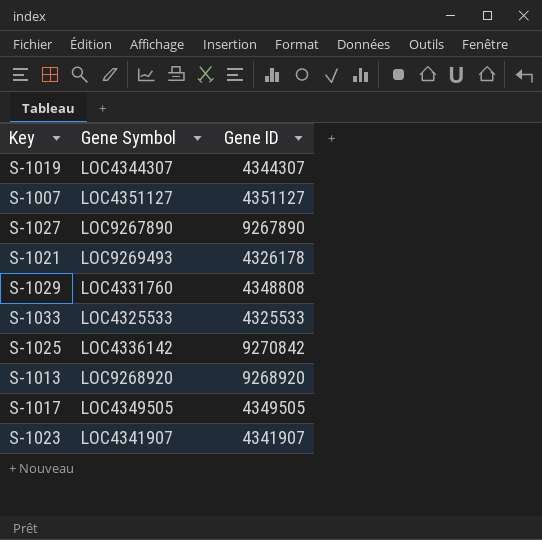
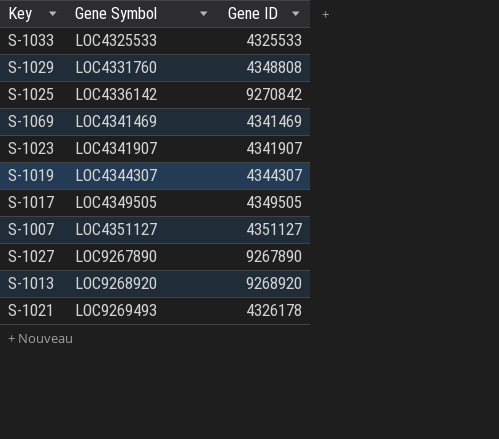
row order: none -> Gene Symbol ascending
row S-1069: none -> LOC4341469 | 4341469

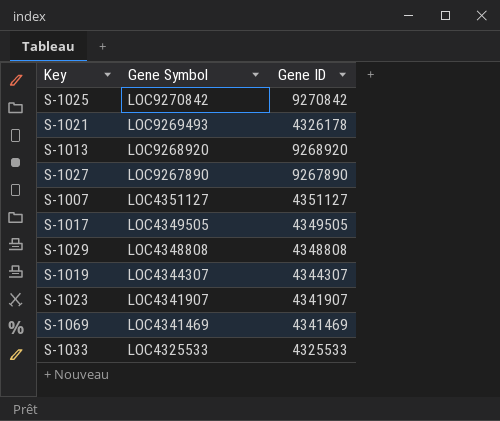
row order: Gene Symbol ascending -> Gene Symbol descending
S-1025 | Gene Symbol: LOC4336142 -> LOC9270842
S-1029 | Gene Symbol: LOC4331760 -> LOC4348808

